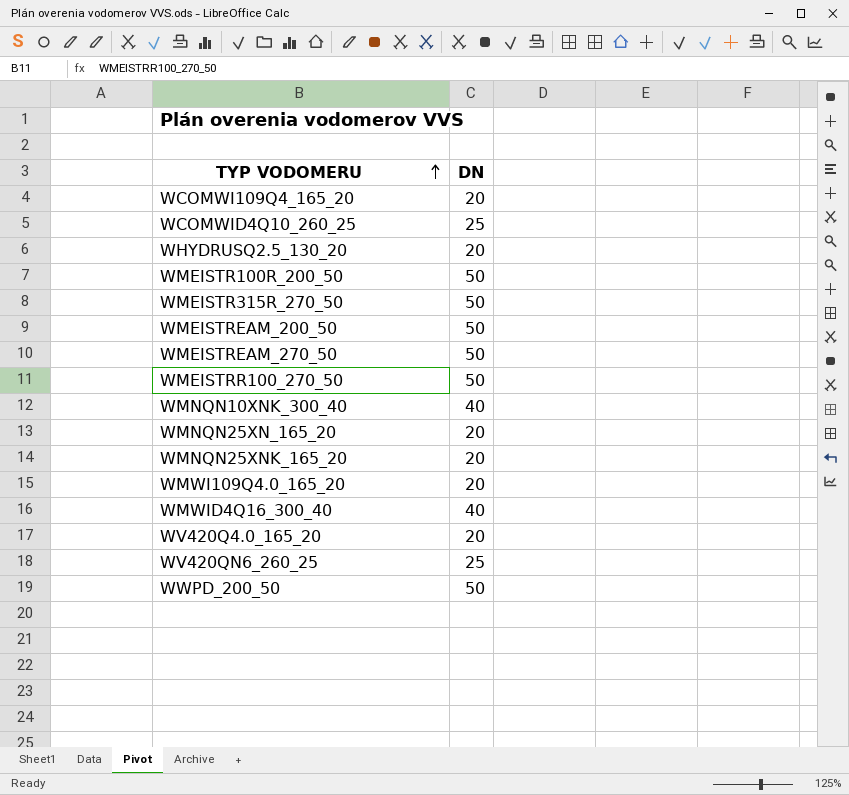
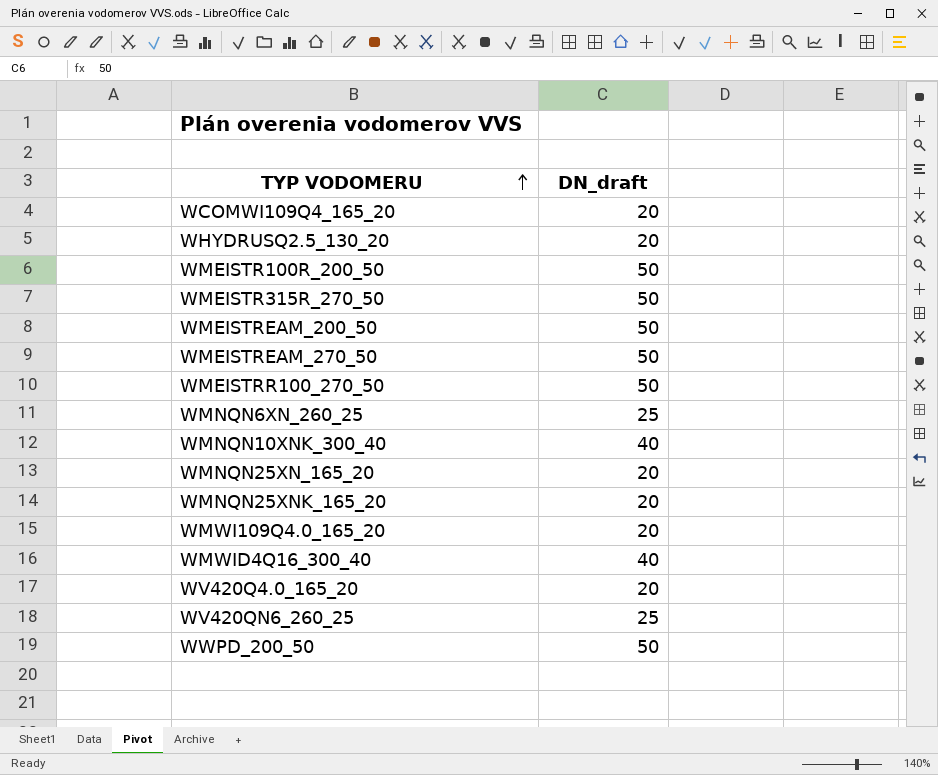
column name: DN -> DN_draft
row WCOMWID4Q10_260_25: 25 -> none
row WMNQN6XN_260_25: none -> 25

